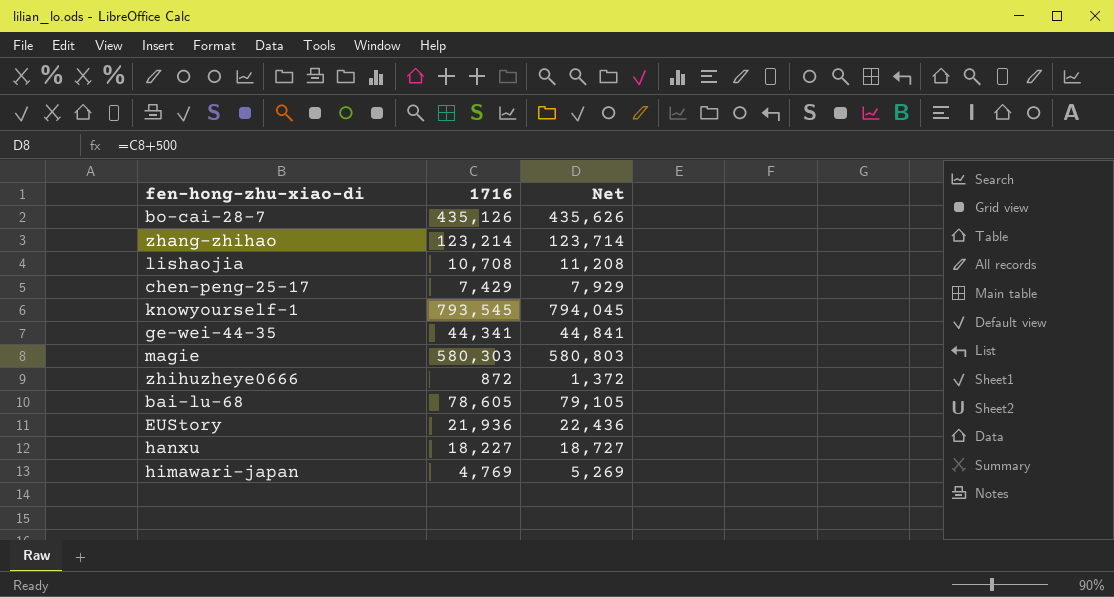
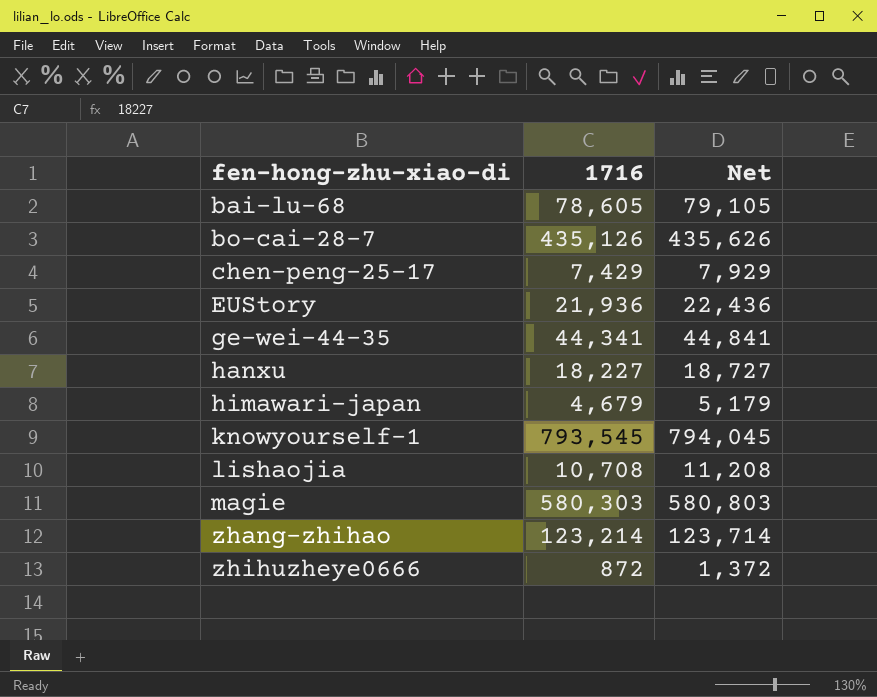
row order: none -> fen-hong-zhu-xiao-di ascending
himawari-japan | 1716: 4,769 -> 4,679
himawari-japan | Net: 5,269 -> 5,179

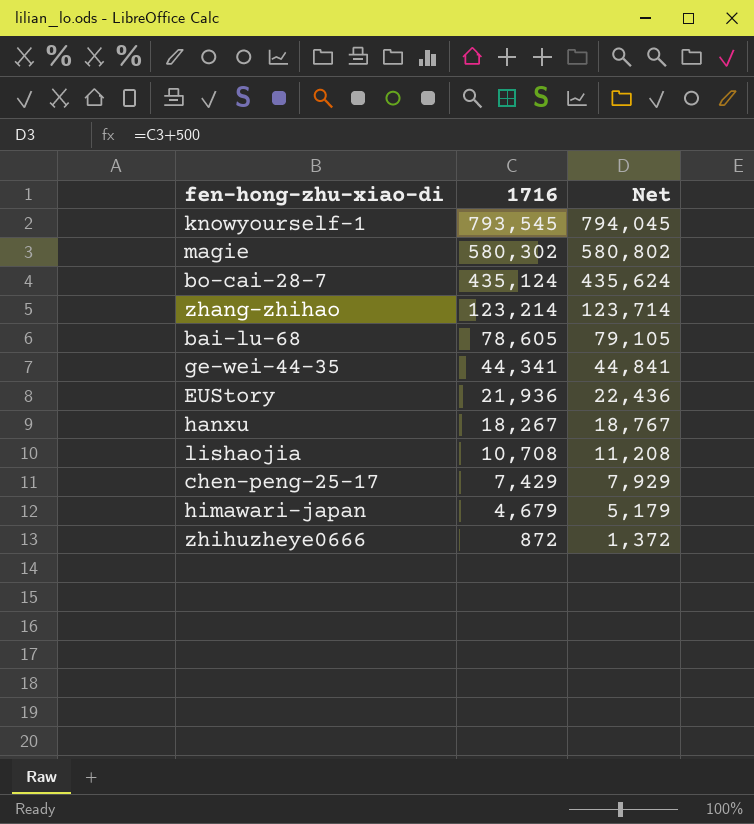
row order: fen-hong-zhu-xiao-di ascending -> 1716 descending
magie | 1716: 580,303 -> 580,302
magie | Net: 580,803 -> 580,802
bo-cai-28-7 | 1716: 435,126 -> 435,124
bo-cai-28-7 | Net: 435,626 -> 435,624
hanxu | 1716: 18,227 -> 18,267
hanxu | Net: 18,727 -> 18,767

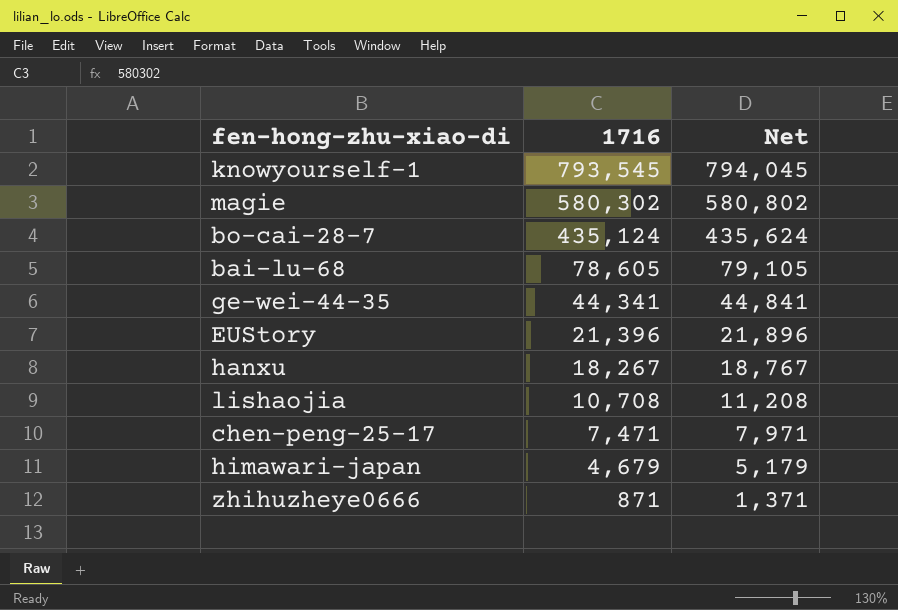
row zhang-zhihao: 123,214 | 123,714 -> none
EUStory | 1716: 21,936 -> 21,396
EUStory | Net: 22,436 -> 21,896
chen-peng-25-17 | 1716: 7,429 -> 7,471
chen-peng-25-17 | Net: 7,929 -> 7,971
zhihuzheye0666 | 1716: 872 -> 871
zhihuzheye0666 | Net: 1,372 -> 1,371

